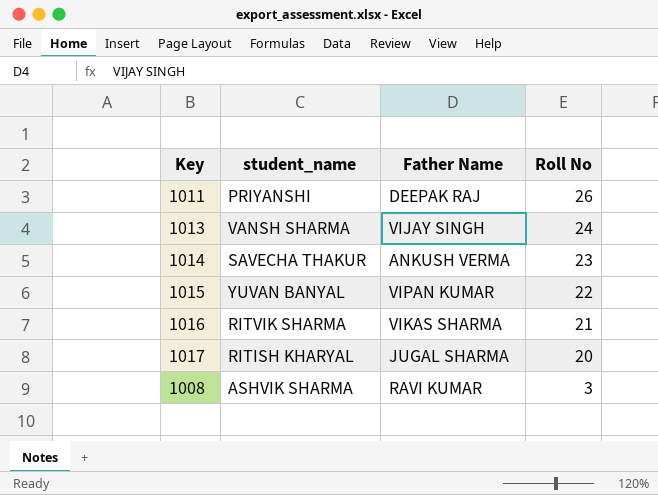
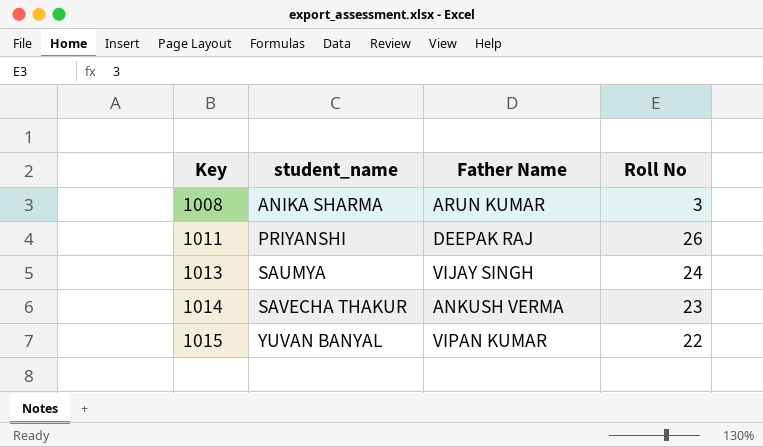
row order: Roll No descending -> Key ascending
row 1016: RITVIK SHARMA | VIKAS SHARMA | 21 -> none
row 1017: RITISH KHARYAL | JUGAL SHARMA | 20 -> none
1008 | student_name: ASHVIK SHARMA -> ANIKA SHARMA
1008 | Father Name: RAVI KUMAR -> ARUN KUMAR
1013 | student_name: VANSH SHARMA -> SAUMYA

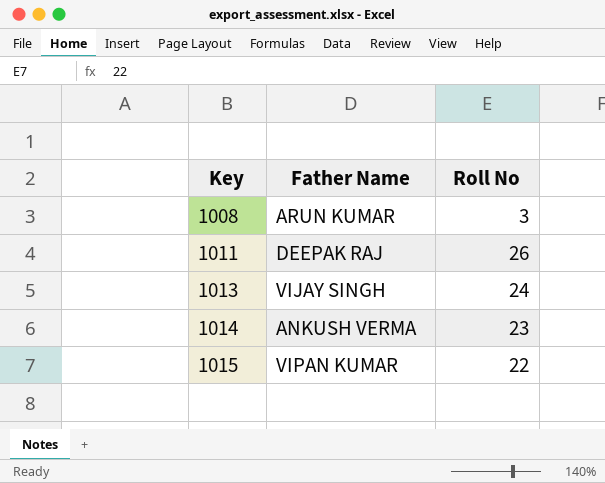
column student_name | position: 2 -> none

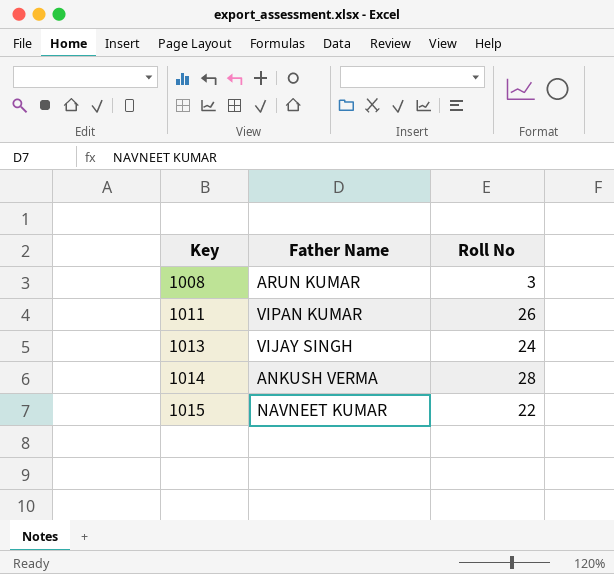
1011 | Father Name: DEEPAK RAJ -> VIPAN KUMAR
1014 | Roll No: 23 -> 28
1015 | Father Name: VIPAN KUMAR -> NAVNEET KUMAR

